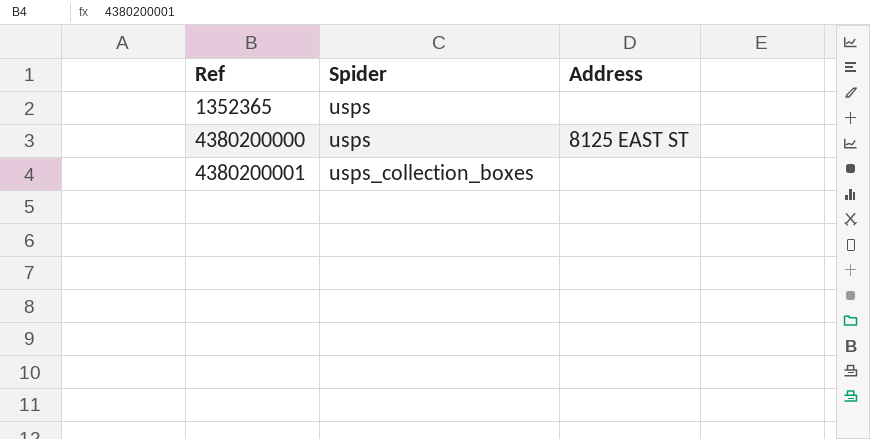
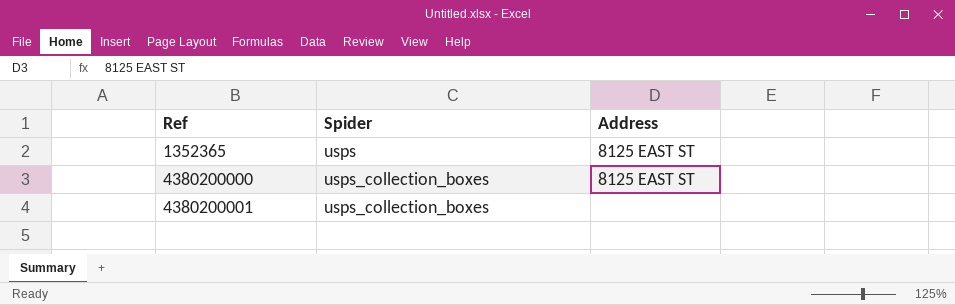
1352365 | Address: none -> 8125 EAST ST
4380200000 | Spider: usps -> usps_collection_boxes

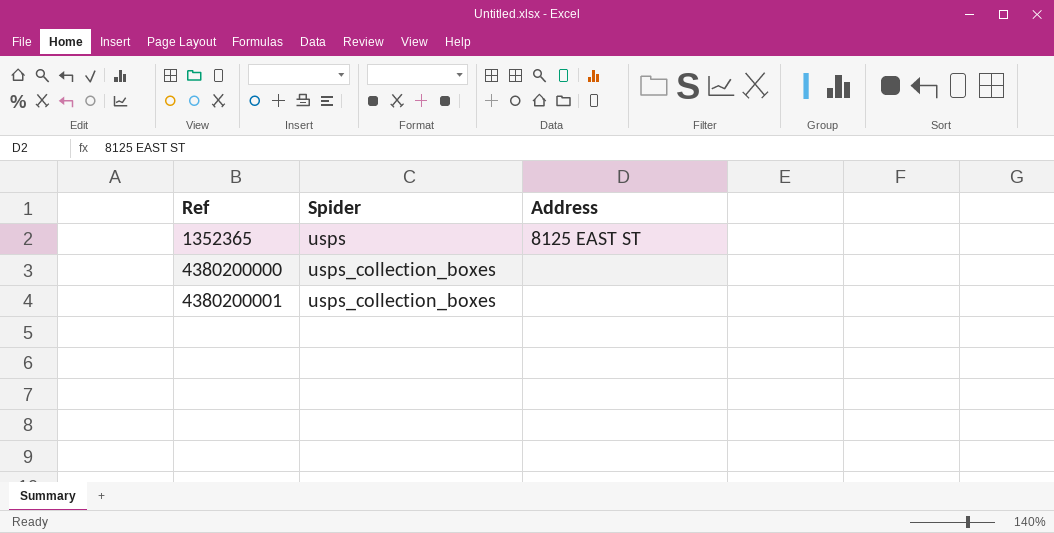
4380200000 | Address: 8125 EAST ST -> none

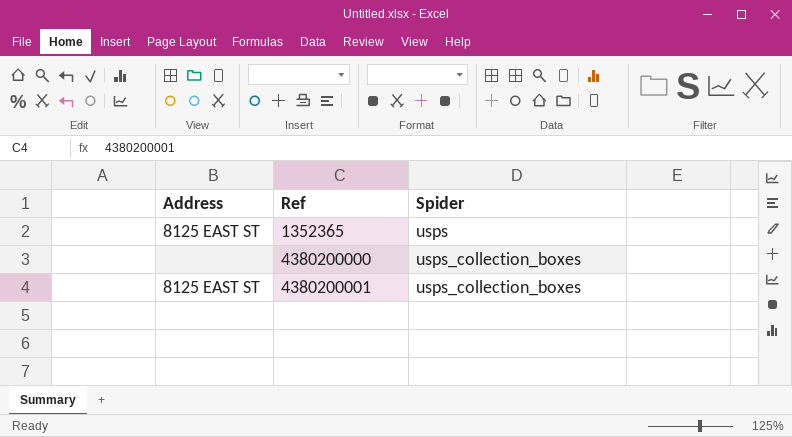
column Address | position: 3 -> 1
4380200001 | Address: none -> 8125 EAST ST

